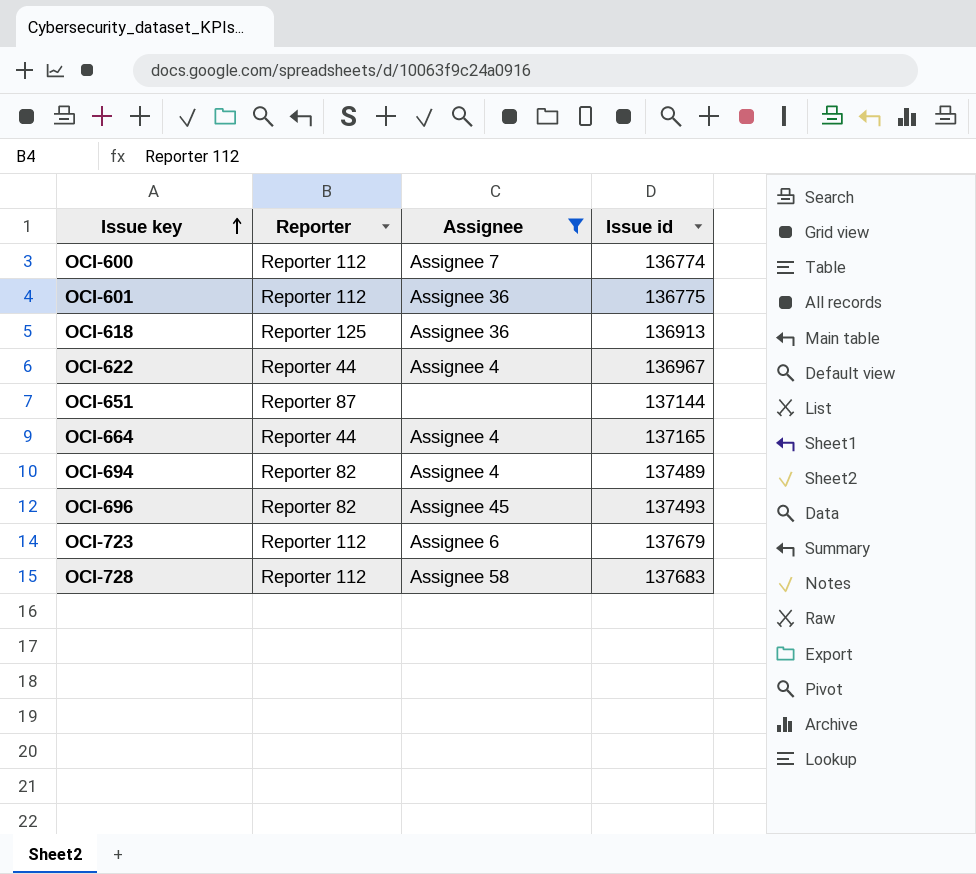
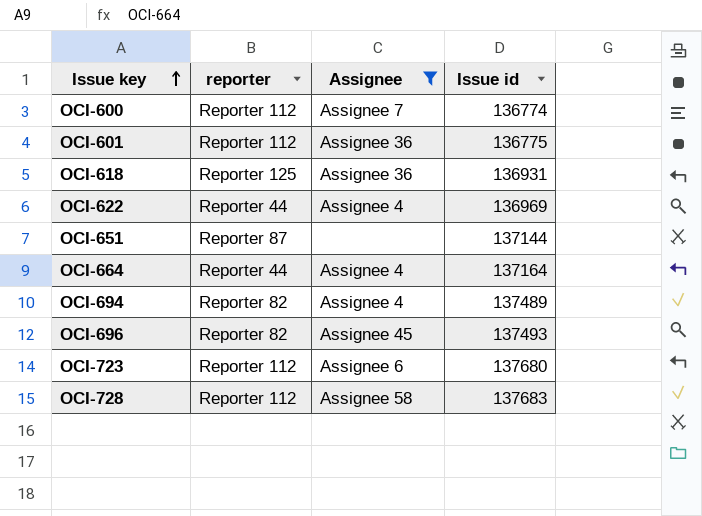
column name: Reporter -> reporter
OCI-618 | Issue id: 136913 -> 136931
OCI-622 | Issue id: 136967 -> 136969
OCI-664 | Issue id: 137165 -> 137164
OCI-723 | Issue id: 137679 -> 137680

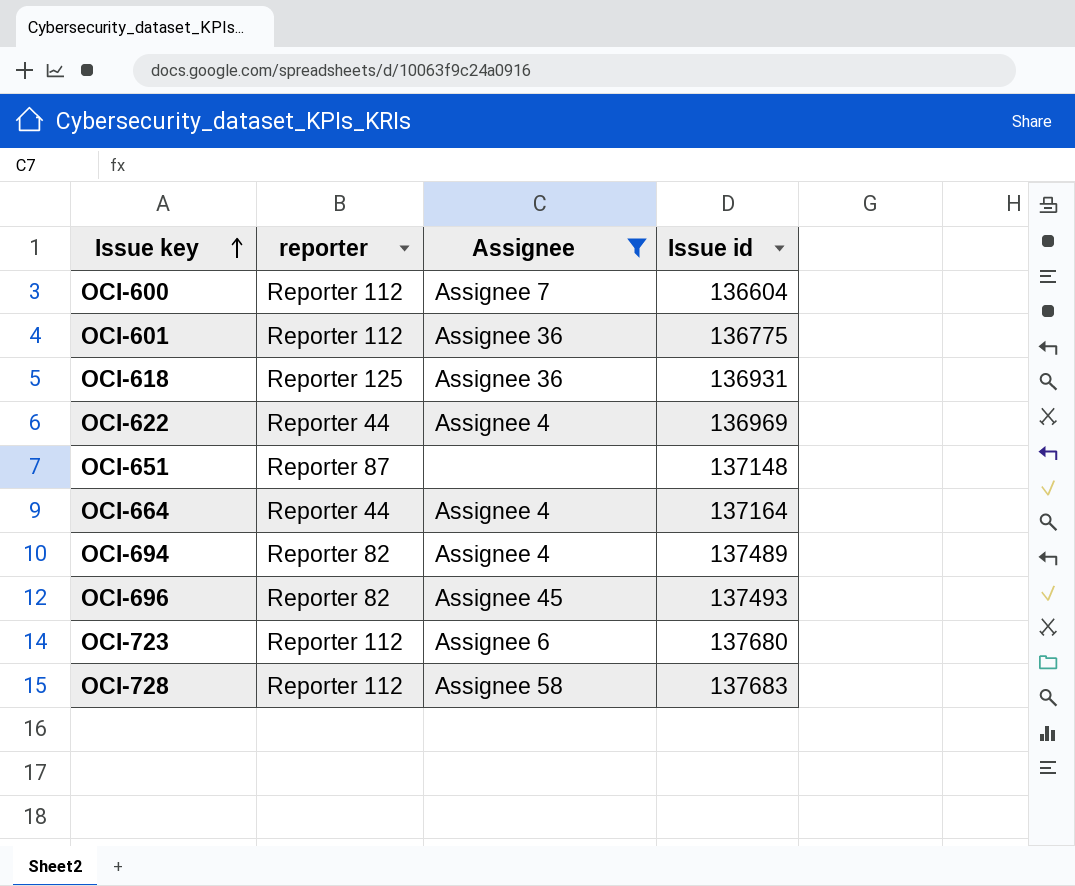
OCI-600 | Issue id: 136774 -> 136604
OCI-651 | Issue id: 137144 -> 137148

